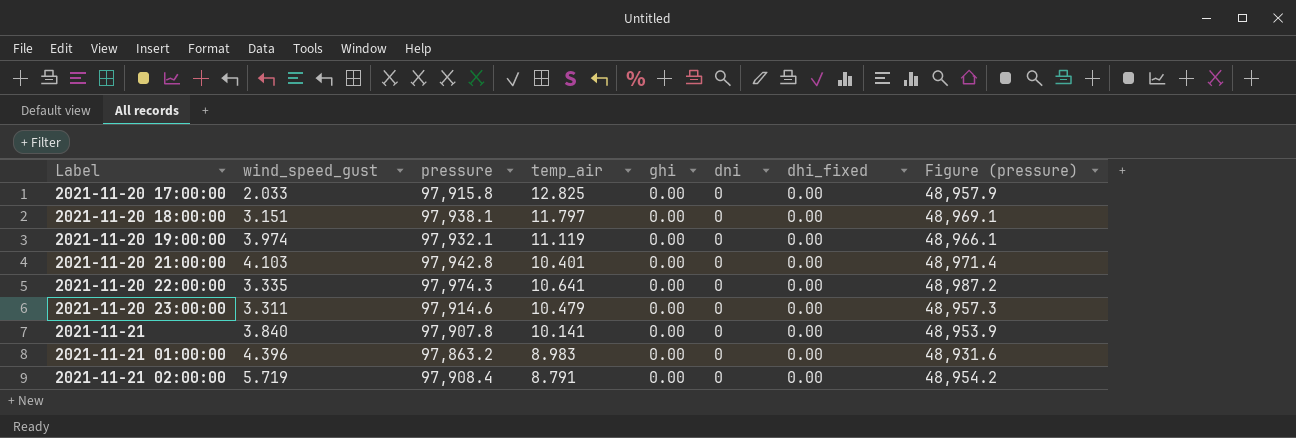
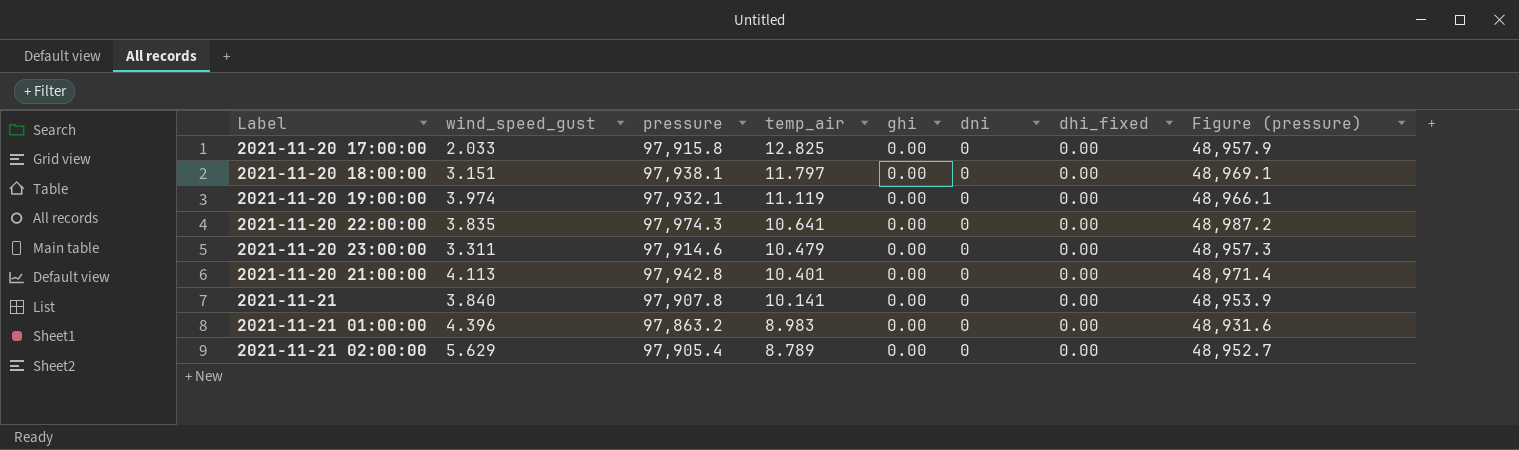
row order: Label ascending -> temp_air descending
2021-11-20 22:00:00 | wind_speed_gust: 3.335 -> 3.835
2021-11-20 21:00:00 | wind_speed_gust: 4.103 -> 4.113
2021-11-21 02:00:00 | wind_speed_gust: 5.719 -> 5.629
2021-11-21 02:00:00 | pressure: 97,908.4 -> 97,905.4
2021-11-21 02:00:00 | temp_air: 8.791 -> 8.789
2021-11-21 02:00:00 | Figure (pressure): 48,954.2 -> 48,952.7

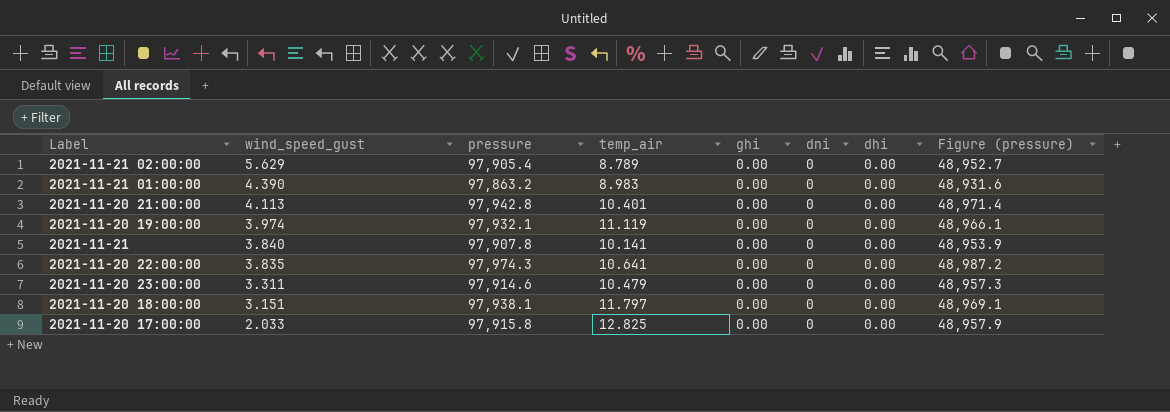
row order: temp_air descending -> wind_speed_gust descending
column name: dhi_fixed -> dhi
2021-11-21 01:00:00 | wind_speed_gust: 4.396 -> 4.390

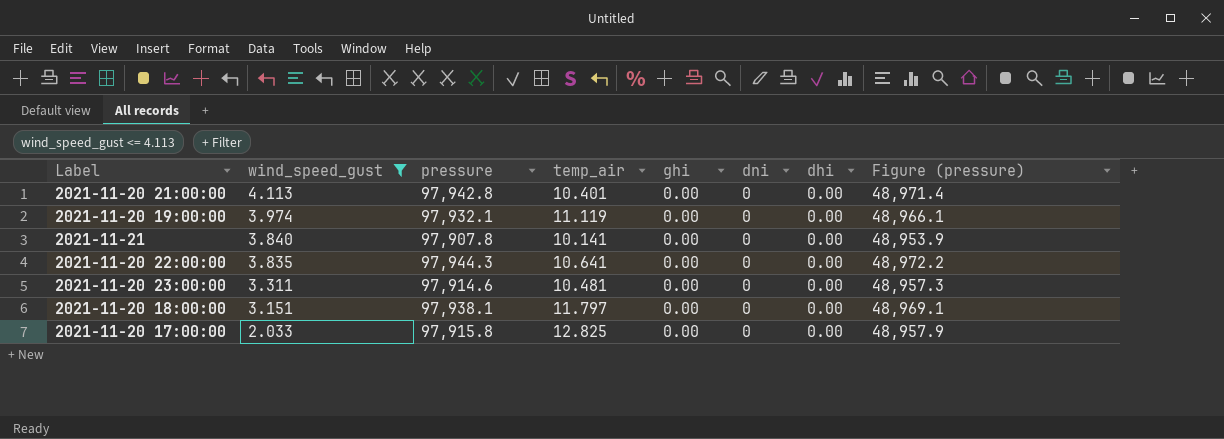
filter: none -> wind_speed_gust <= 4.113
2021-11-20 22:00:00 | pressure: 97,974.3 -> 97,944.3
2021-11-20 22:00:00 | Figure (pressure): 48,987.2 -> 48,972.2
2021-11-20 23:00:00 | temp_air: 10.479 -> 10.481

